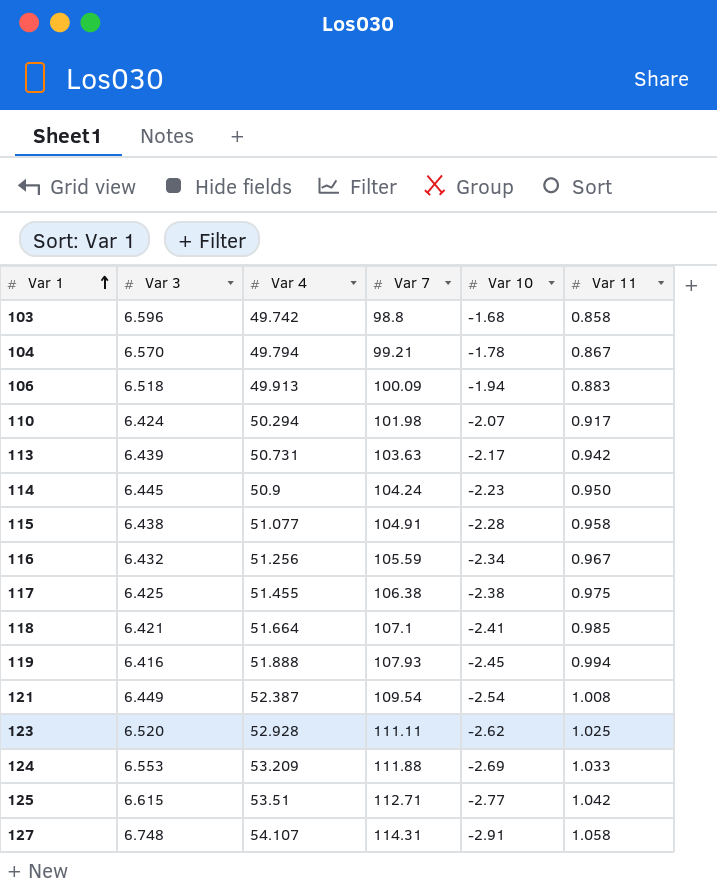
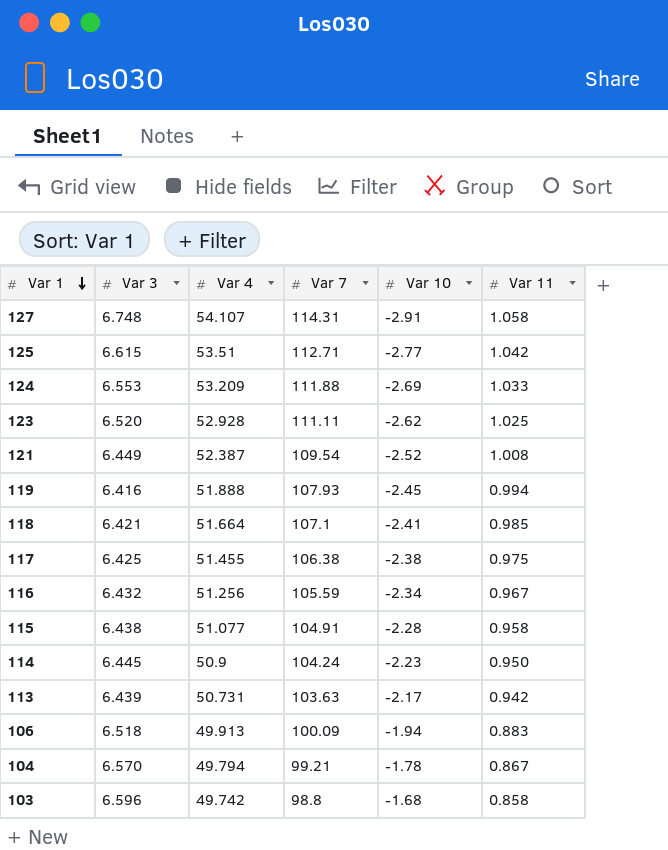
row order: Var 1 ascending -> Var 1 descending
row 110: 6.424 | 50.294 | 101.98 | -2.07 | 0.917 -> none
121 | Var 10: -2.54 -> -2.52

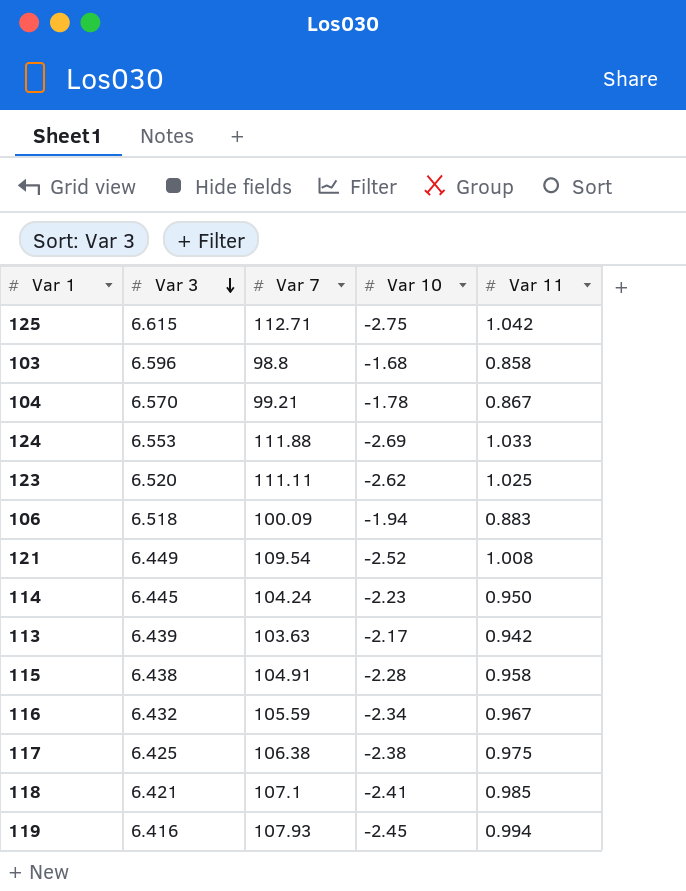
row order: Var 1 descending -> Var 3 descending
column Var 4 | position: 3 -> none
row 127: 6.748 | 54.107 | 114.31 | -2.91 | 1.058 -> none
125 | Var 10: -2.77 -> -2.75

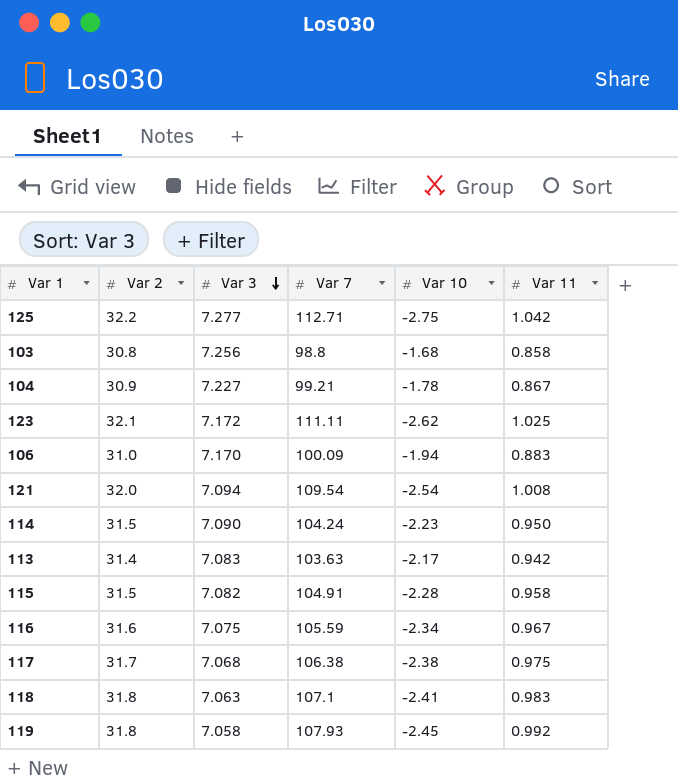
column Var 2 | position: none -> 2
row 124: 6.553 | 111.88 | -2.69 | 1.033 -> none
125 | Var 3: 6.615 -> 7.277
103 | Var 3: 6.596 -> 7.256
104 | Var 3: 6.570 -> 7.227
123 | Var 3: 6.520 -> 7.172
106 | Var 3: 6.518 -> 7.170
121 | Var 3: 6.449 -> 7.094
121 | Var 10: -2.52 -> -2.54
114 | Var 3: 6.445 -> 7.090
113 | Var 3: 6.439 -> 7.083
115 | Var 3: 6.438 -> 7.082
116 | Var 3: 6.432 -> 7.075
117 | Var 3: 6.425 -> 7.068
118 | Var 3: 6.421 -> 7.063
118 | Var 11: 0.985 -> 0.983
119 | Var 3: 6.416 -> 7.058
119 | Var 11: 0.994 -> 0.992

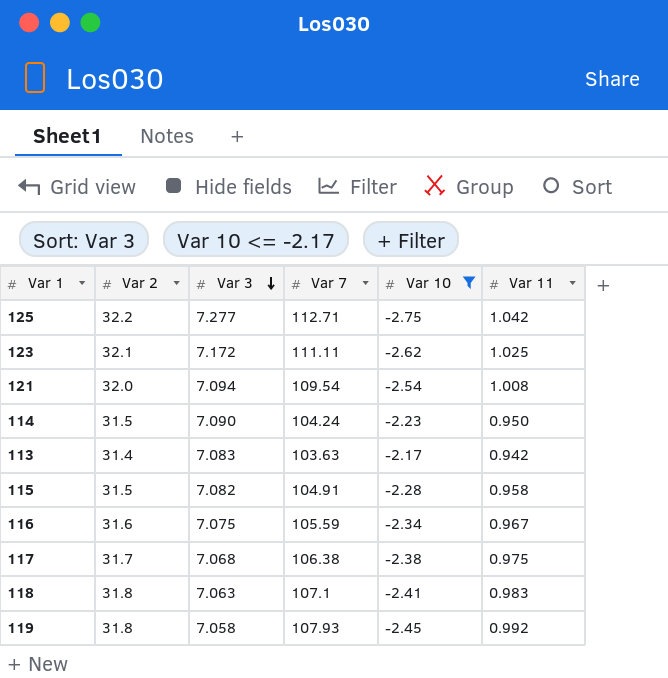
filter: none -> Var 10 <= -2.17

